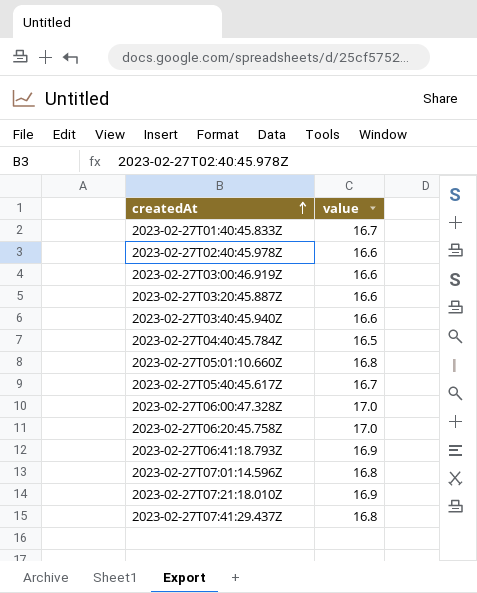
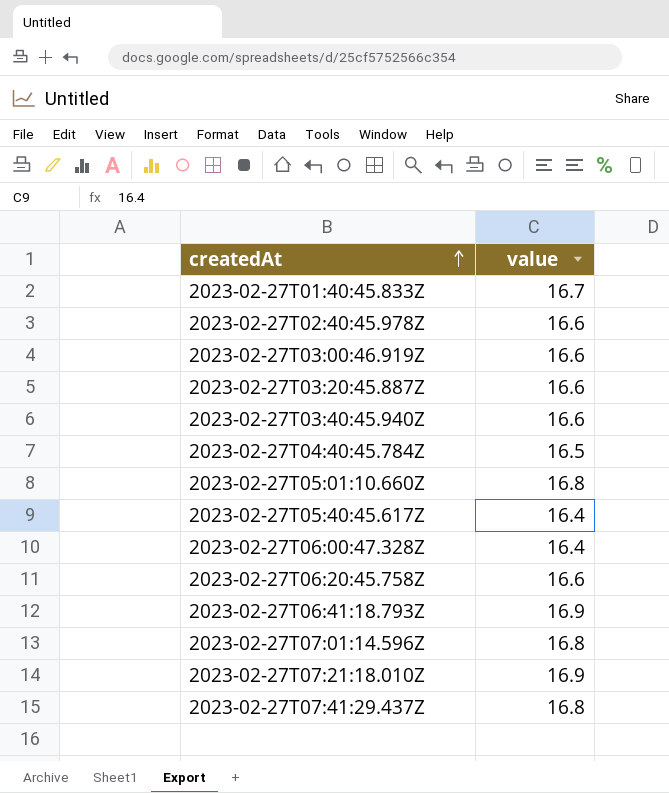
2023-02-27T05:40:45.617Z | value: 16.7 -> 16.4
2023-02-27T06:00:47.328Z | value: 17.0 -> 16.4
2023-02-27T06:20:45.758Z | value: 17.0 -> 16.6

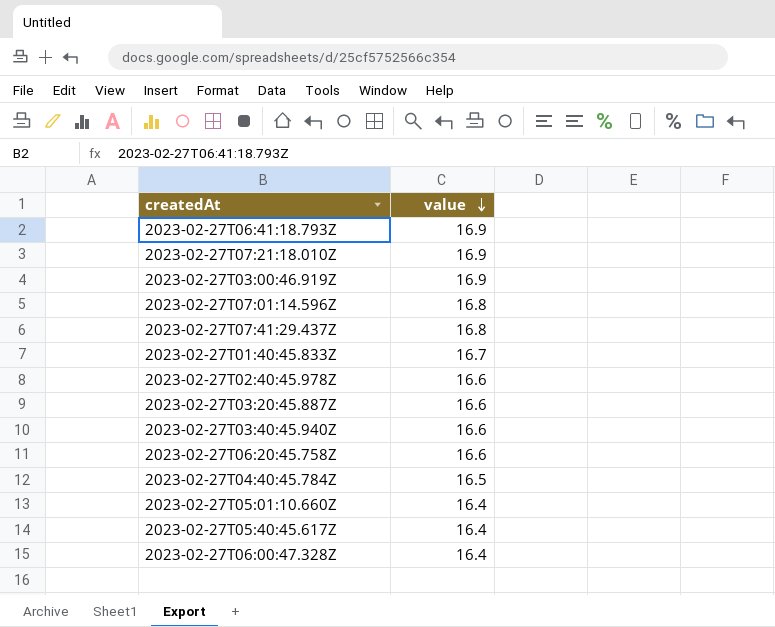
row order: createdAt ascending -> value descending
2023-02-27T03:00:46.919Z | value: 16.6 -> 16.9
2023-02-27T05:01:10.660Z | value: 16.8 -> 16.4

